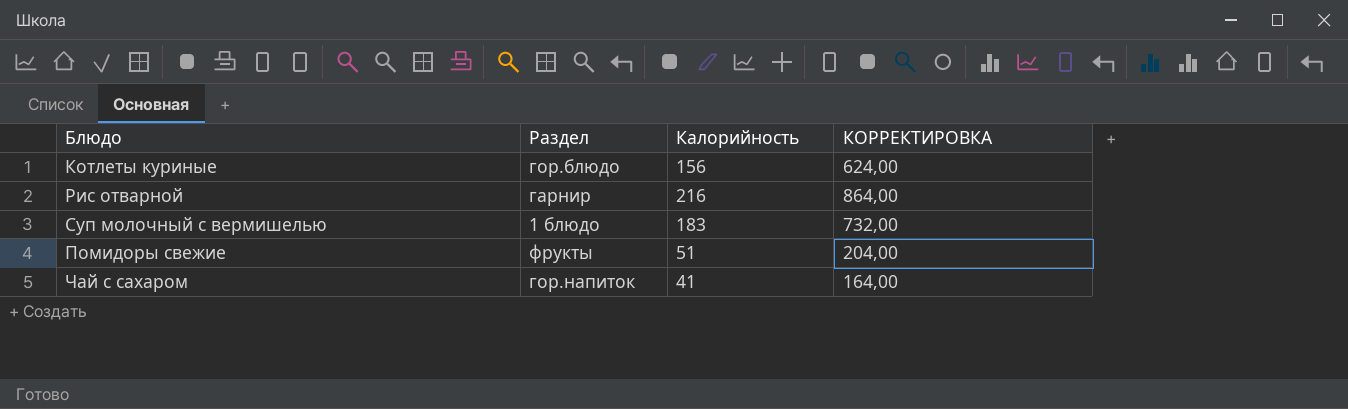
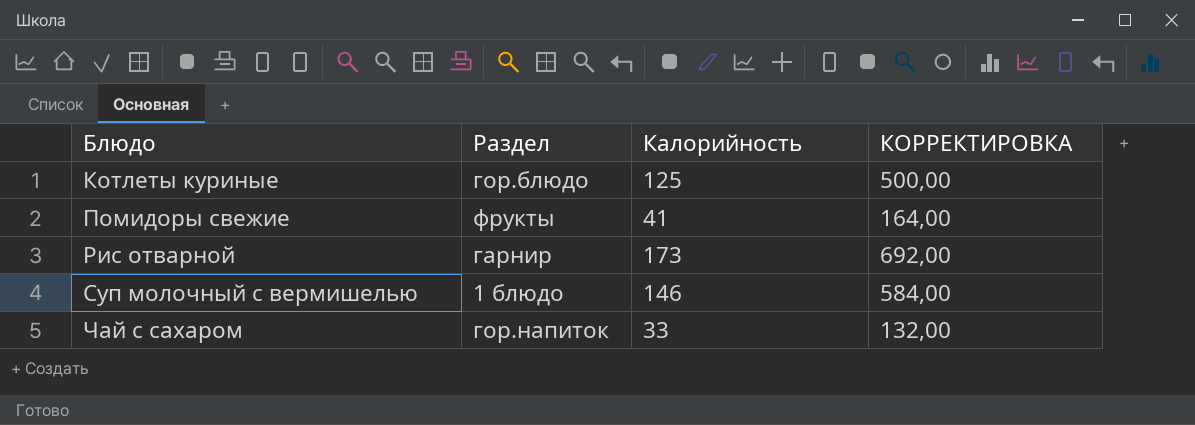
row order: none -> Блюдо ascending
Котлеты куриные | Калорийность: 156 -> 125
Котлеты куриные | КОРРЕКТИРОВКА: 624,00 -> 500,00
Помидоры свежие | Калорийность: 51 -> 41
Помидоры свежие | КОРРЕКТИРОВКА: 204,00 -> 164,00
Рис отварной | Калорийность: 216 -> 173
Рис отварной | КОРРЕКТИРОВКА: 864,00 -> 692,00
Суп молочный с вермишелью | Калорийность: 183 -> 146
Суп молочный с вермишелью | КОРРЕКТИРОВКА: 732,00 -> 584,00
Чай с сахаром | Калорийность: 41 -> 33
Чай с сахаром | КОРРЕКТИРОВКА: 164,00 -> 132,00

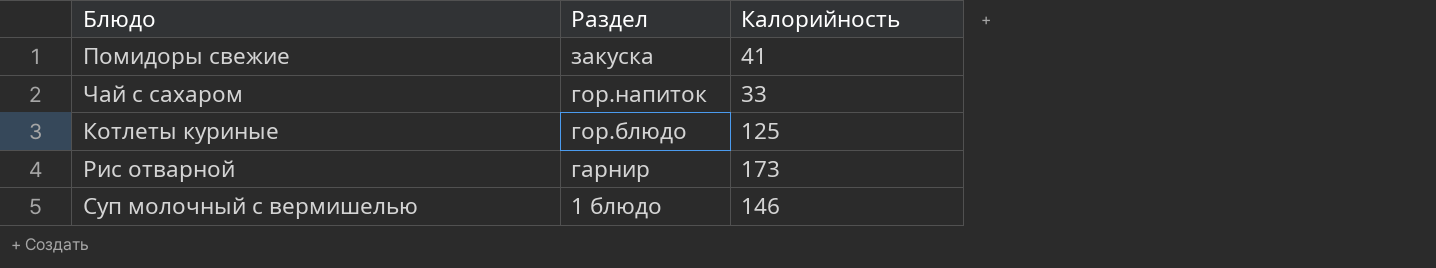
row order: Блюдо ascending -> Раздел descending
column КОРРЕКТИРОВКА | formula: [Калорийность] * 4 -> none
Помидоры свежие | Раздел: фрукты -> закуска

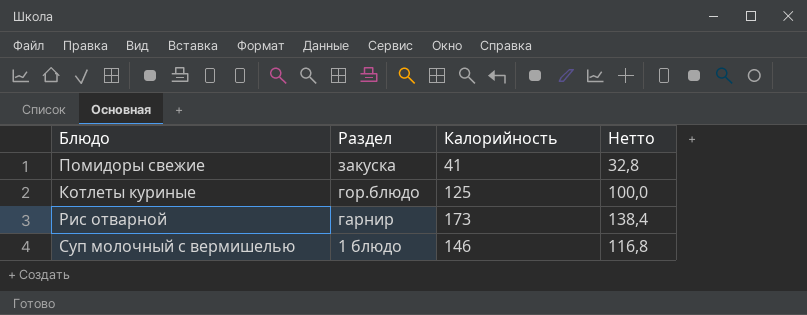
column Нетто | formula: none -> [Калорийность] * 0,8
row Чай с сахаром: гор.напиток | 33 -> none

